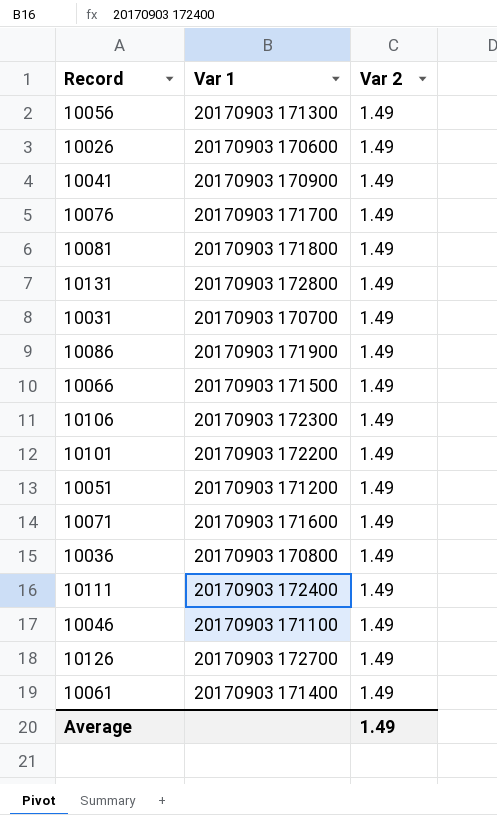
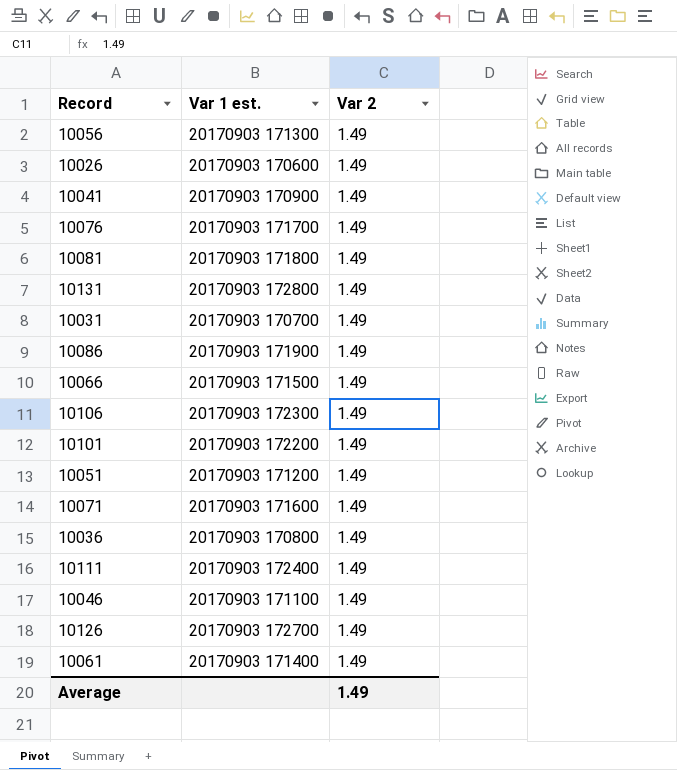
column name: Var 1 -> Var 1 est.

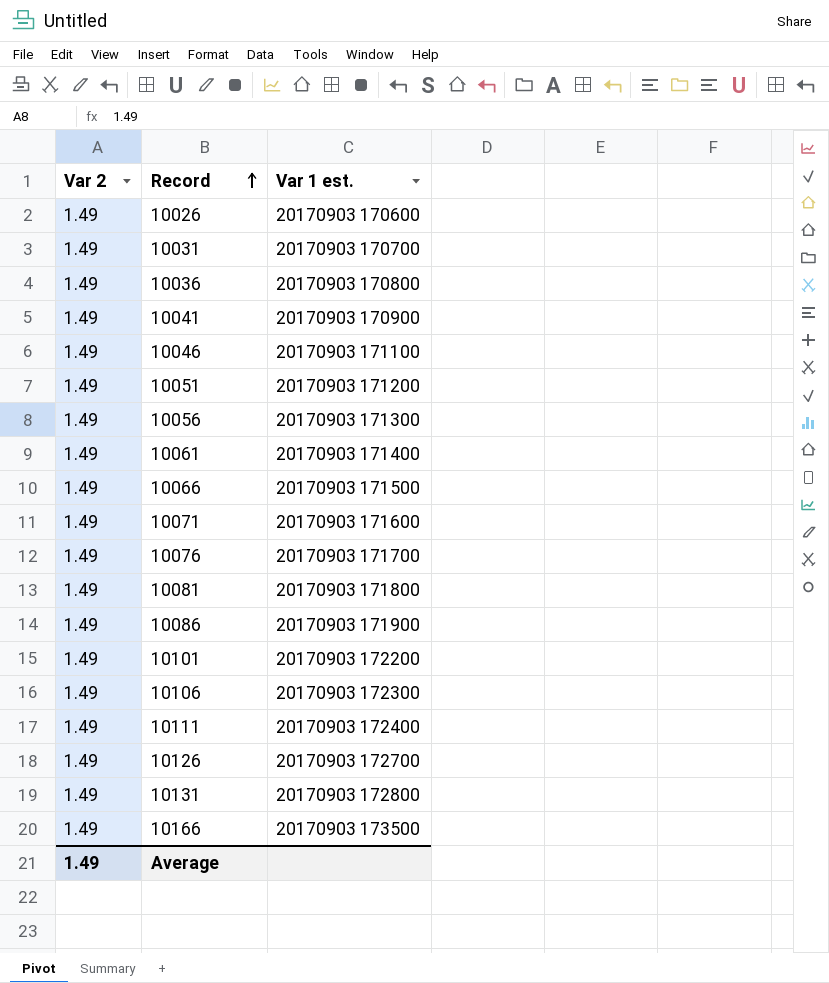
row order: none -> Record ascending
column Var 2 | position: 3 -> 1
row 10166: none -> 1.49 | 20170903 173500

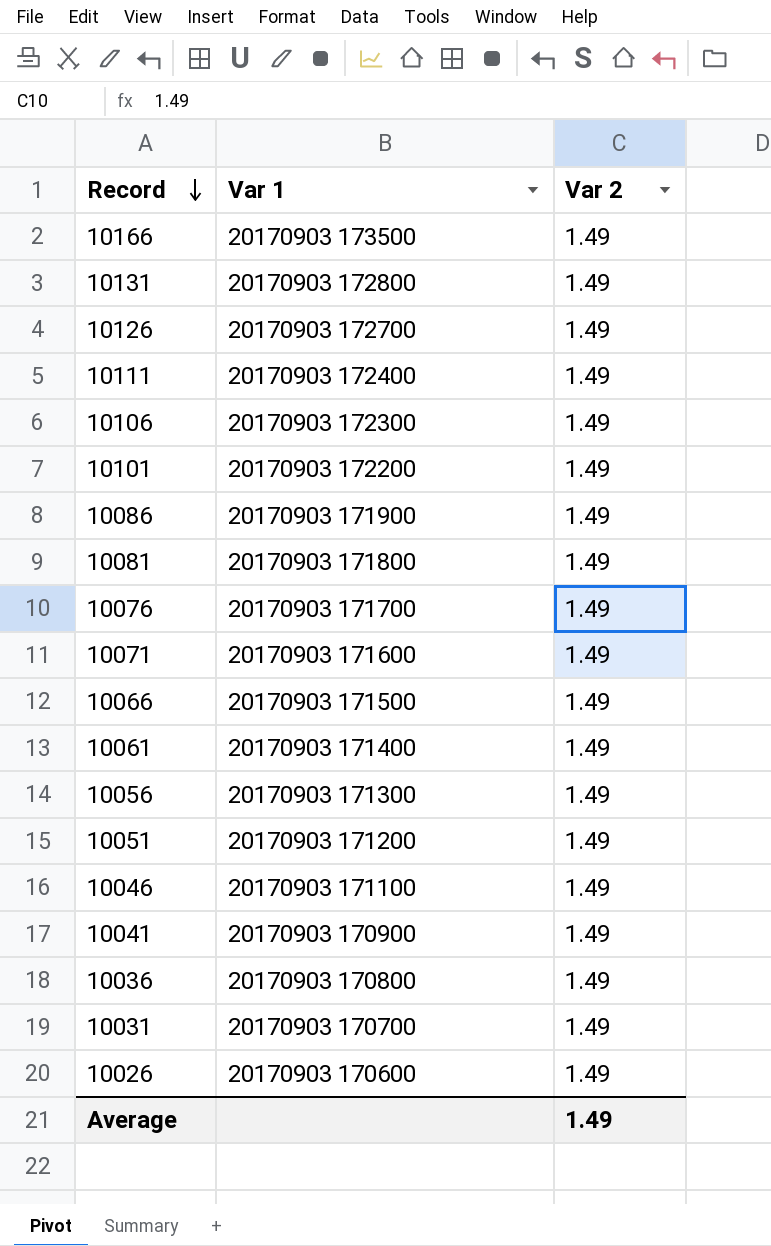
row order: Record ascending -> Record descending
column name: Var 1 est. -> Var 1
column Var 2 | position: 1 -> 3

